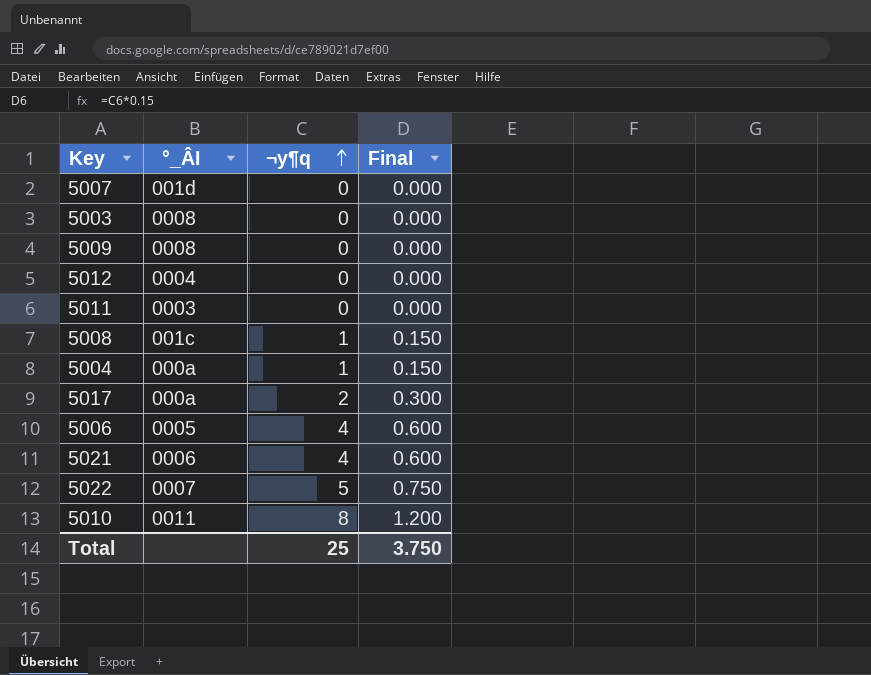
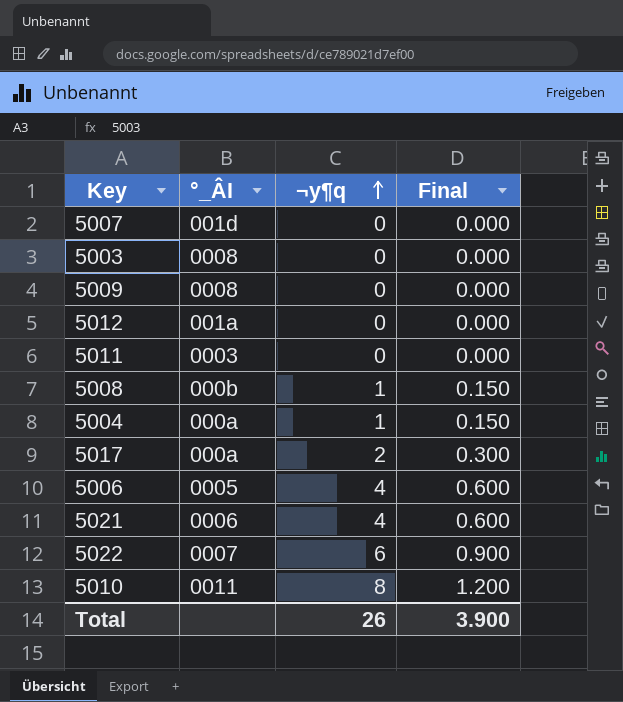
5012 | °_ÂI: 0004 -> 001a
5008 | °_ÂI: 001c -> 000b
5022 | ¬y¶q: 5 -> 6
5022 | Final: 0.750 -> 0.900
Total | ¬y¶q: 25 -> 26
Total | Final: 3.750 -> 3.900

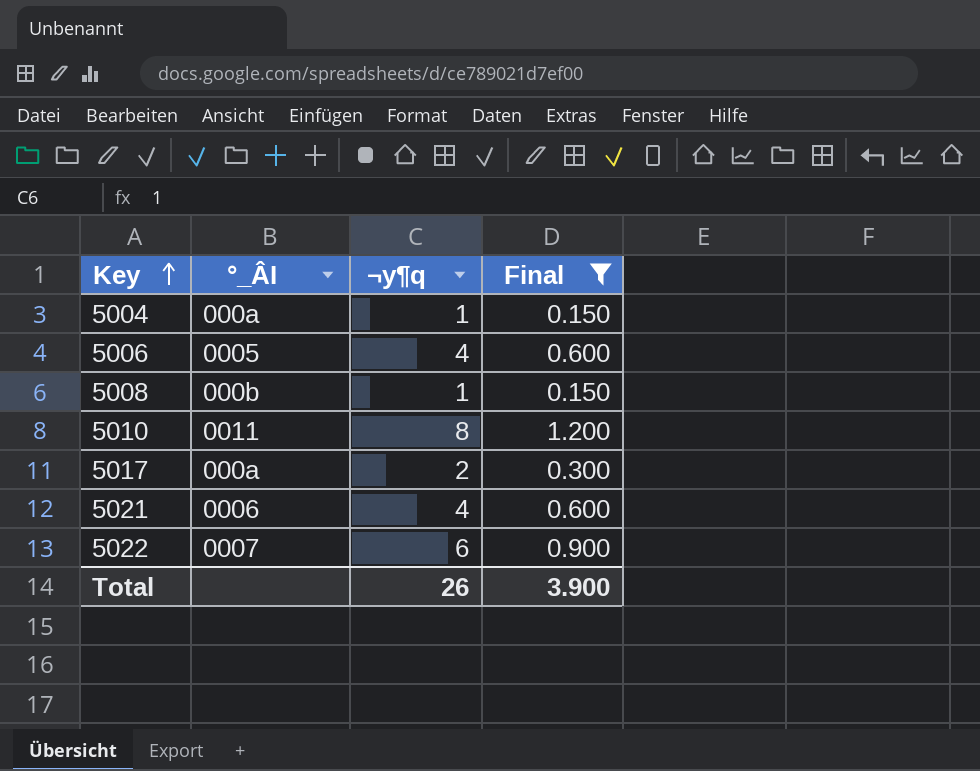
filter: none -> Final != 0.000
row order: ¬y¶q ascending -> Key ascending

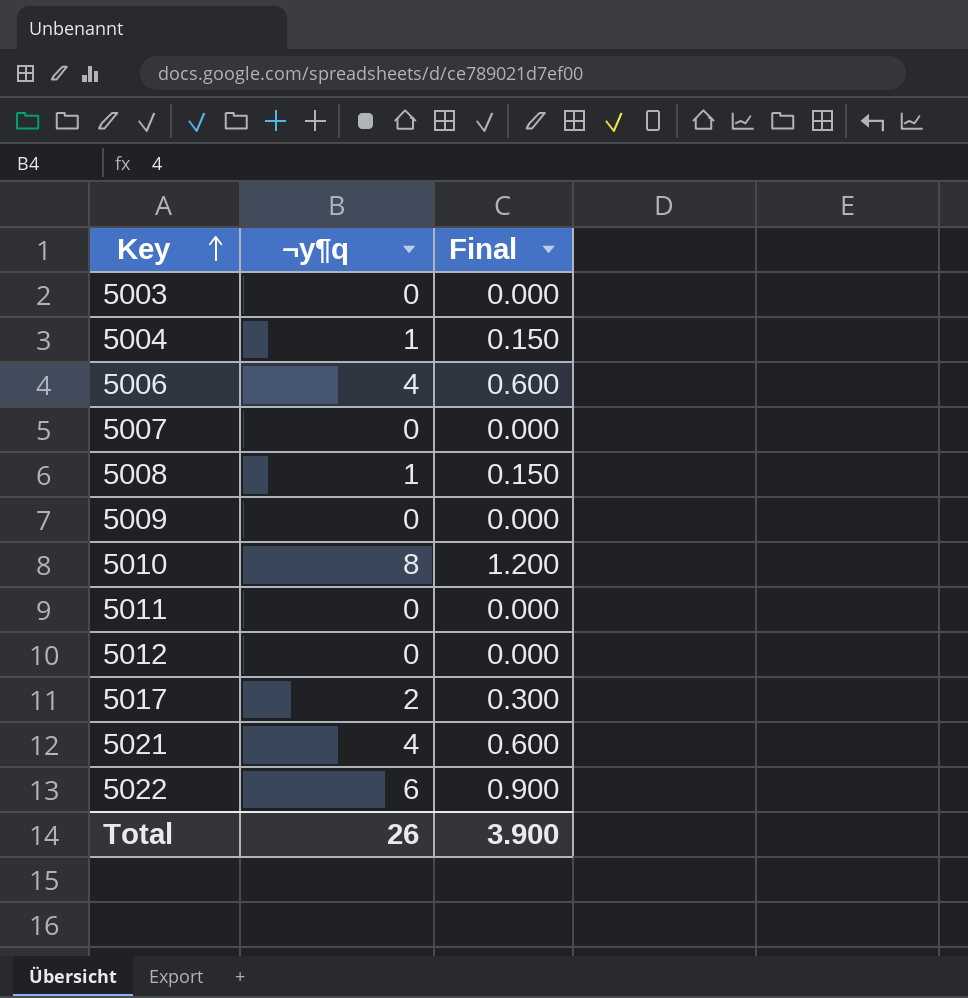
filter: Final != 0.000 -> none
column °_ÂI | position: 2 -> none

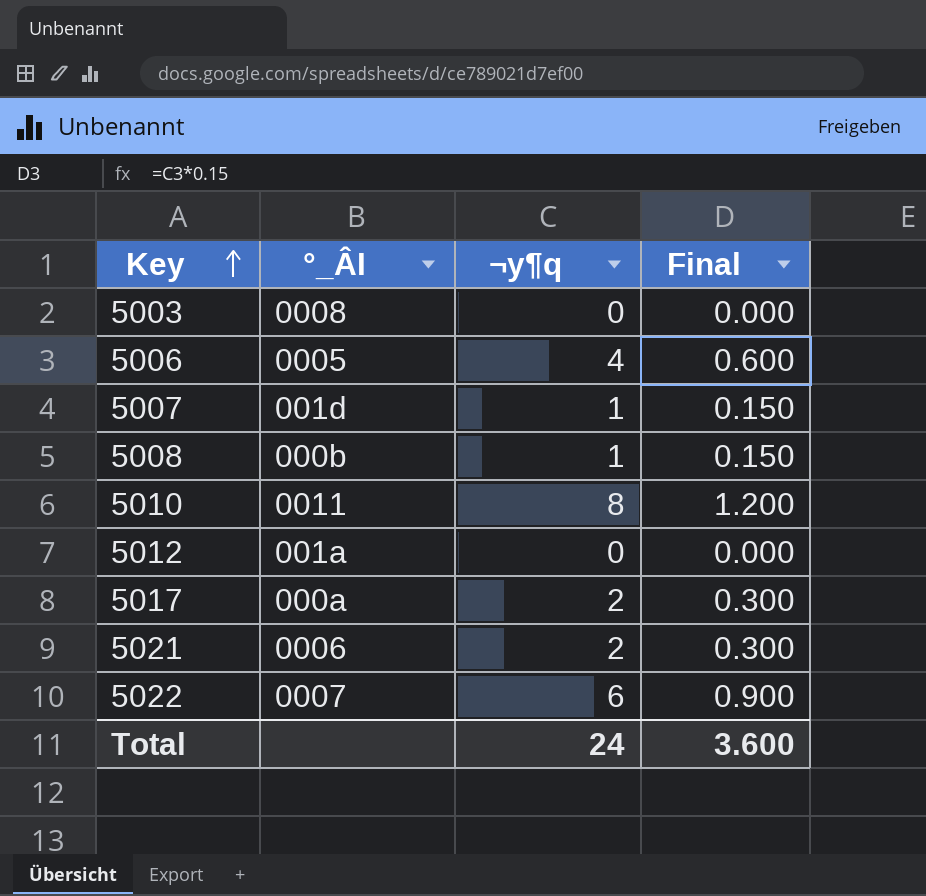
column °_ÂI | position: none -> 2
row 5004: 1 | 0.150 -> none
row 5009: 0 | 0.000 -> none
row 5011: 0 | 0.000 -> none
5007 | ¬y¶q: 0 -> 1
5007 | Final: 0.000 -> 0.150
5021 | ¬y¶q: 4 -> 2
5021 | Final: 0.600 -> 0.300
Total | ¬y¶q: 26 -> 24
Total | Final: 3.900 -> 3.600

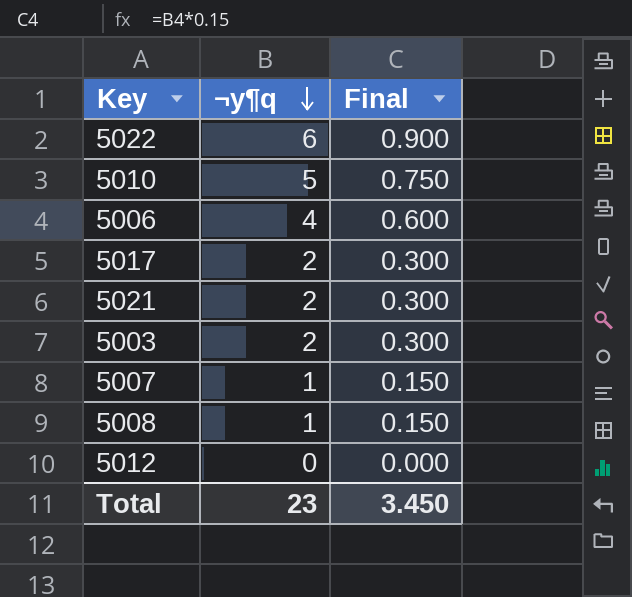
row order: Key ascending -> ¬y¶q descending
column °_ÂI | position: 2 -> none
5010 | ¬y¶q: 8 -> 5
5010 | Final: 1.200 -> 0.750
5003 | ¬y¶q: 0 -> 2
5003 | Final: 0.000 -> 0.300
Total | ¬y¶q: 24 -> 23
Total | Final: 3.600 -> 3.450

